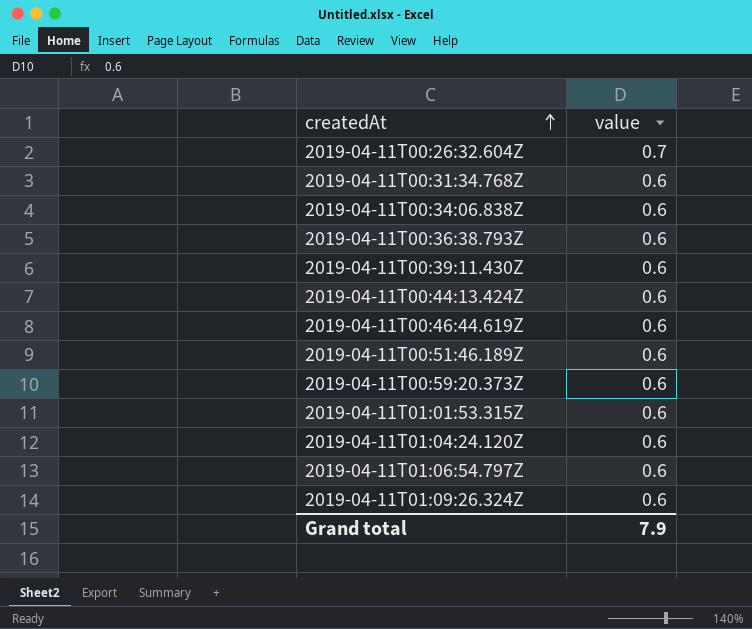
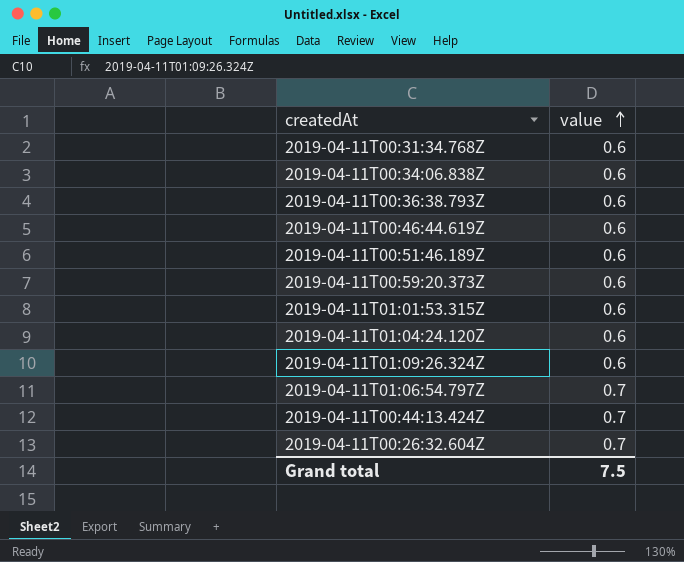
row order: createdAt ascending -> value ascending
row 2019-04-11T00:39:11.430Z: 0.6 -> none
2019-04-11T01:06:54.797Z | value: 0.6 -> 0.7
2019-04-11T00:44:13.424Z | value: 0.6 -> 0.7
Grand total | value: 7.9 -> 7.5

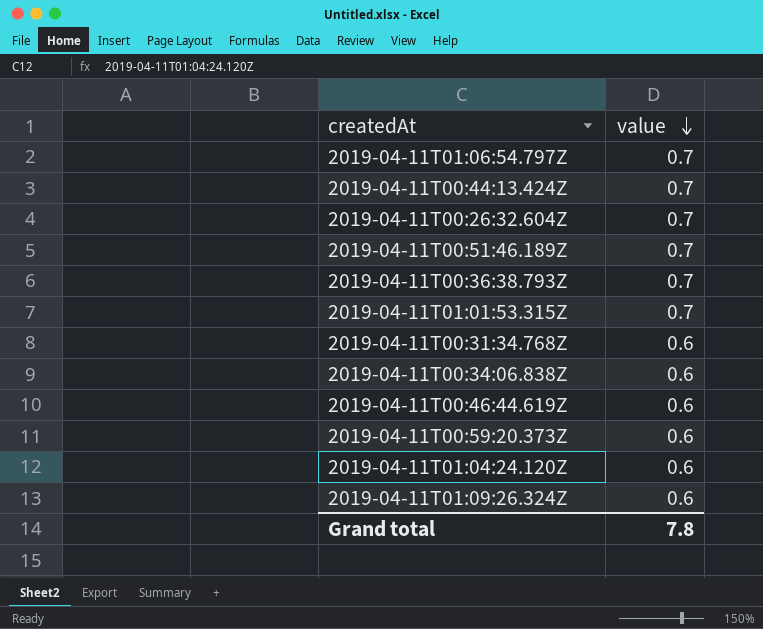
row order: value ascending -> value descending
2019-04-11T00:51:46.189Z | value: 0.6 -> 0.7
2019-04-11T00:36:38.793Z | value: 0.6 -> 0.7
2019-04-11T01:01:53.315Z | value: 0.6 -> 0.7
Grand total | value: 7.5 -> 7.8

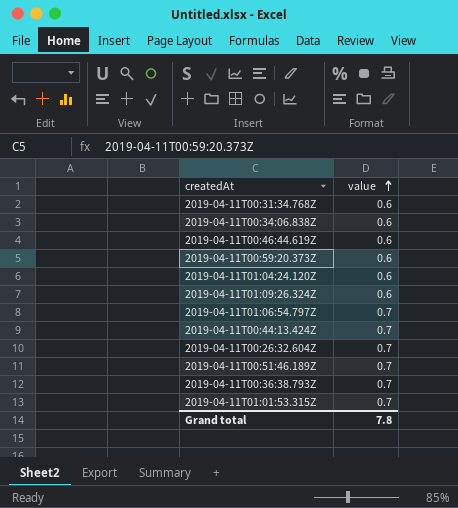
row order: value descending -> value ascending

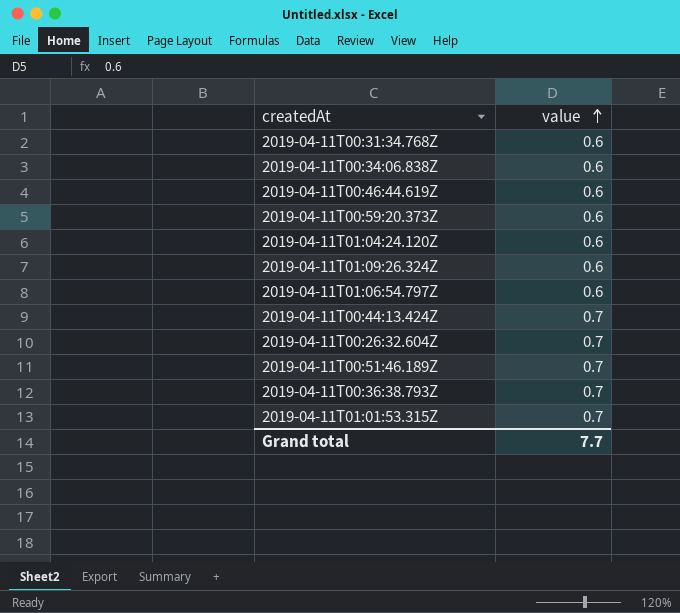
2019-04-11T01:06:54.797Z | value: 0.7 -> 0.6
Grand total | value: 7.8 -> 7.7

